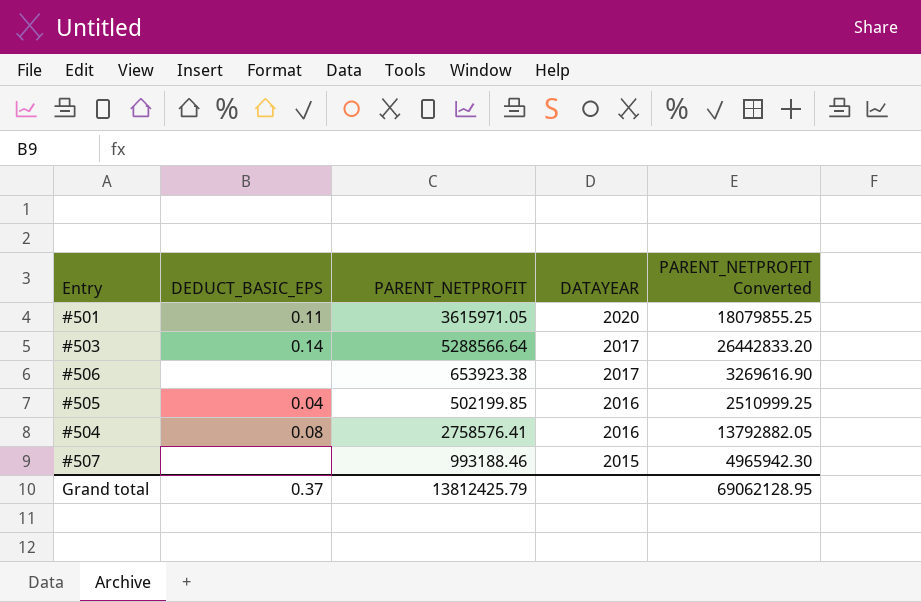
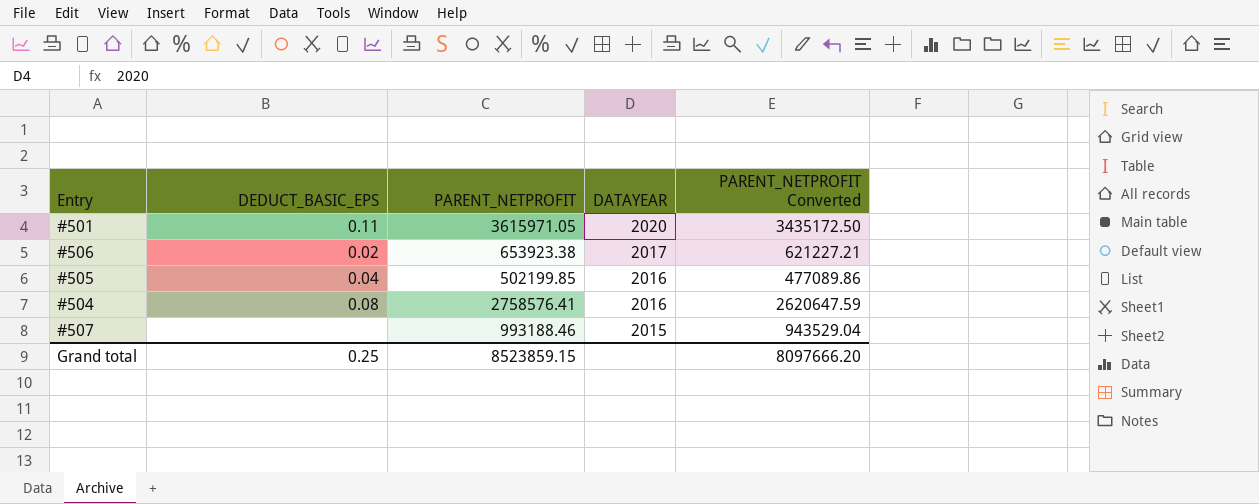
column PARENT_NETPROFIT Converted | formula: [PARENT_NETPROFIT] * 5 -> [PARENT_NETPROFIT] * 0.95
row #503: 0.14 | 5288566.64 | 2017 | 26442833.20 -> none
#506 | DEDUCT_BASIC_EPS: none -> 0.02
Grand total | DEDUCT_BASIC_EPS: 0.37 -> 0.25
Grand total | PARENT_NETPROFIT: 13812425.79 -> 8523859.15
Grand total | PARENT_NETPROFIT Converted: 69062128.95 -> 8097666.20

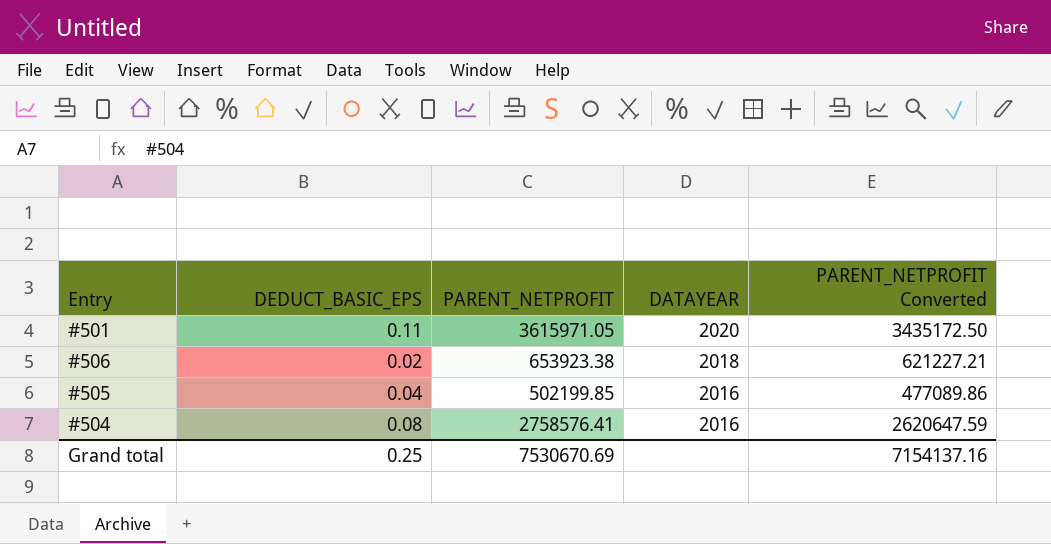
row #507: none | 993188.46 | 2015 | 943529.04 -> none
#506 | DATAYEAR: 2017 -> 2018
Grand total | PARENT_NETPROFIT: 8523859.15 -> 7530670.69
Grand total | PARENT_NETPROFIT Converted: 8097666.20 -> 7154137.16

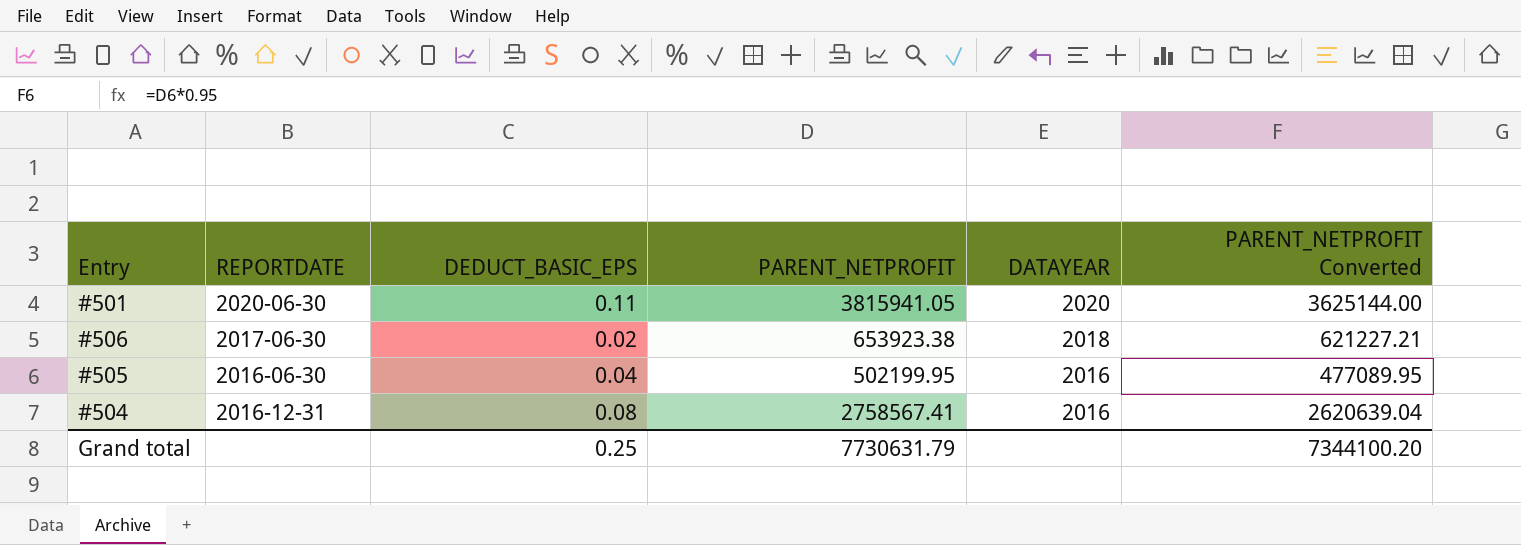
column REPORTDATE | position: none -> 2
#501 | PARENT_NETPROFIT: 3615971.05 -> 3815941.05
#501 | PARENT_NETPROFIT Converted: 3435172.50 -> 3625144.00
#505 | PARENT_NETPROFIT: 502199.85 -> 502199.95
#505 | PARENT_NETPROFIT Converted: 477089.86 -> 477089.95
#504 | PARENT_NETPROFIT: 2758576.41 -> 2758567.41
#504 | PARENT_NETPROFIT Converted: 2620647.59 -> 2620639.04
Grand total | PARENT_NETPROFIT: 7530670.69 -> 7730631.79
Grand total | PARENT_NETPROFIT Converted: 7154137.16 -> 7344100.20

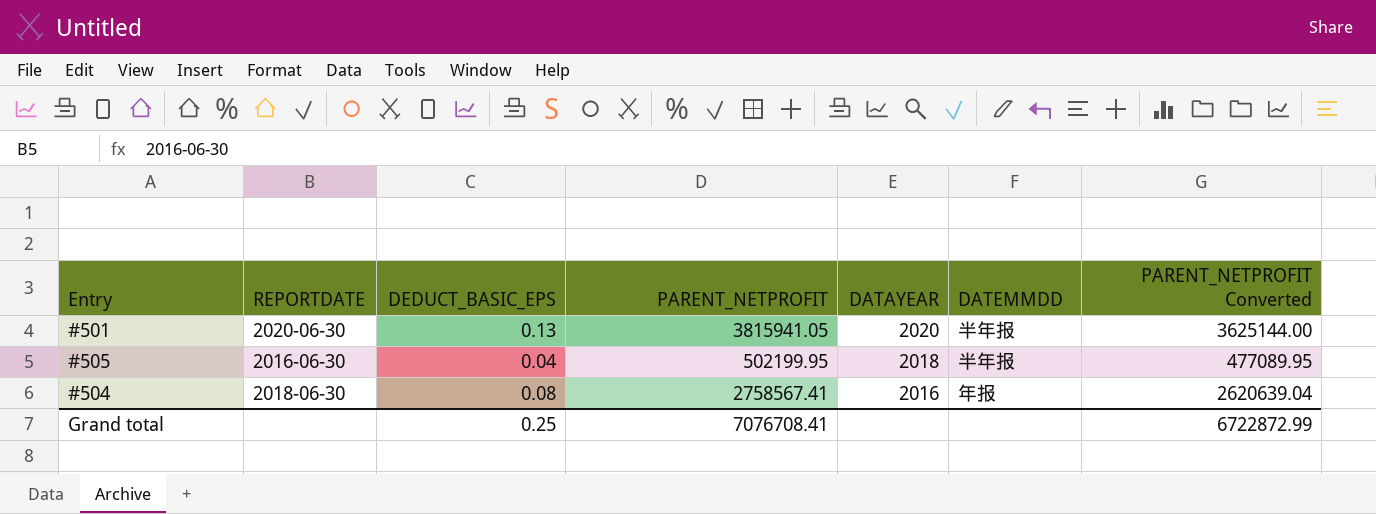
column DATEMMDD | position: none -> 6
row #506: 2017-06-30 | 0.02 | 653923.38 | 2018 | 621227.21 -> none
#501 | DEDUCT_BASIC_EPS: 0.11 -> 0.13
#505 | DATAYEAR: 2016 -> 2018
#504 | REPORTDATE: 2016-12-31 -> 2018-06-30
Grand total | PARENT_NETPROFIT: 7730631.79 -> 7076708.41
Grand total | PARENT_NETPROFIT Converted: 7344100.20 -> 6722872.99

